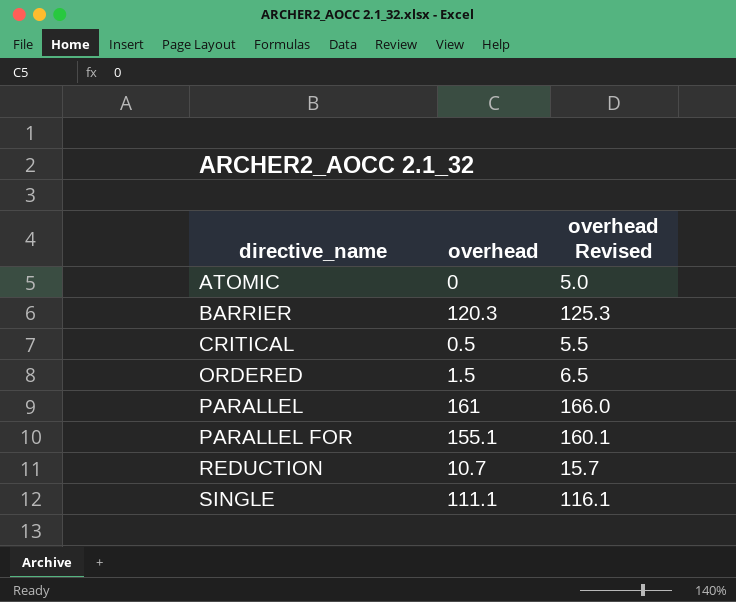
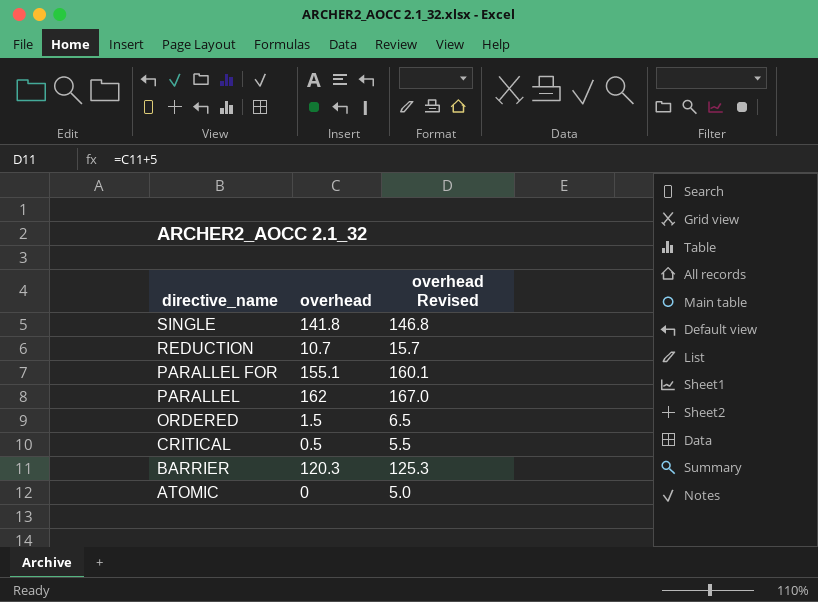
row order: directive_name ascending -> directive_name descending
SINGLE | overhead: 111.1 -> 141.8
SINGLE | overhead Revised: 116.1 -> 146.8
PARALLEL | overhead: 161 -> 162
PARALLEL | overhead Revised: 166.0 -> 167.0

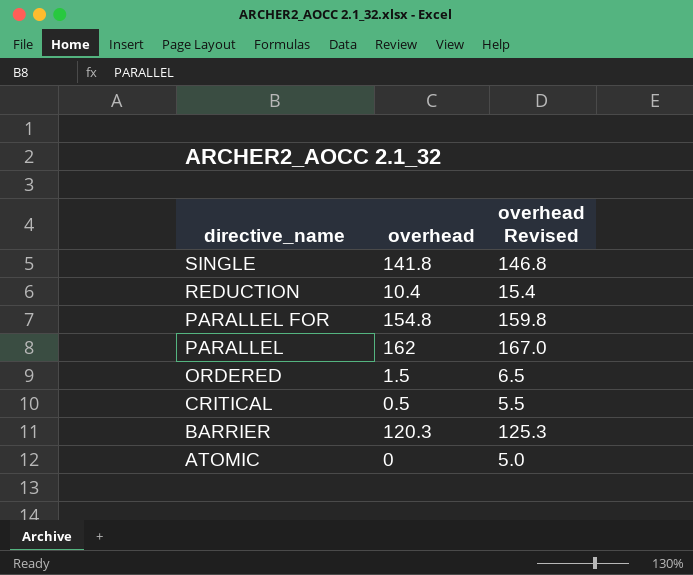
REDUCTION | overhead: 10.7 -> 10.4
REDUCTION | overhead Revised: 15.7 -> 15.4
PARALLEL FOR | overhead: 155.1 -> 154.8
PARALLEL FOR | overhead Revised: 160.1 -> 159.8

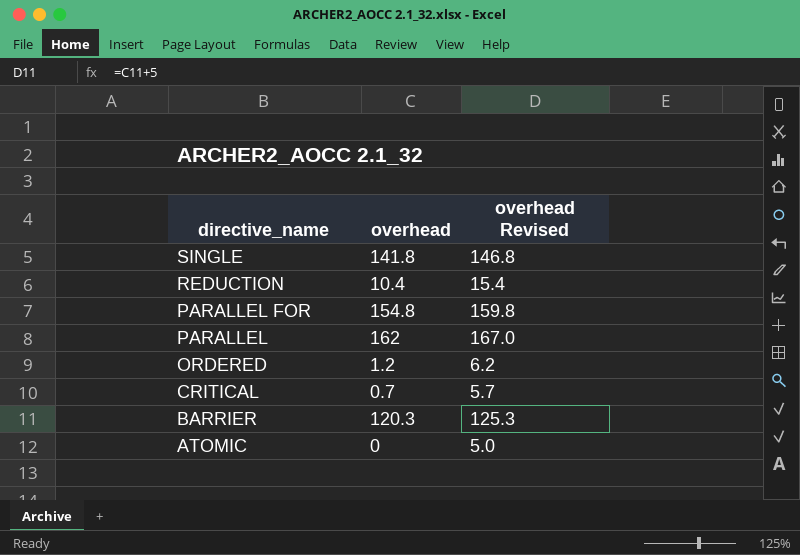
ORDERED | overhead: 1.5 -> 1.2
ORDERED | overhead Revised: 6.5 -> 6.2
CRITICAL | overhead: 0.5 -> 0.7
CRITICAL | overhead Revised: 5.5 -> 5.7

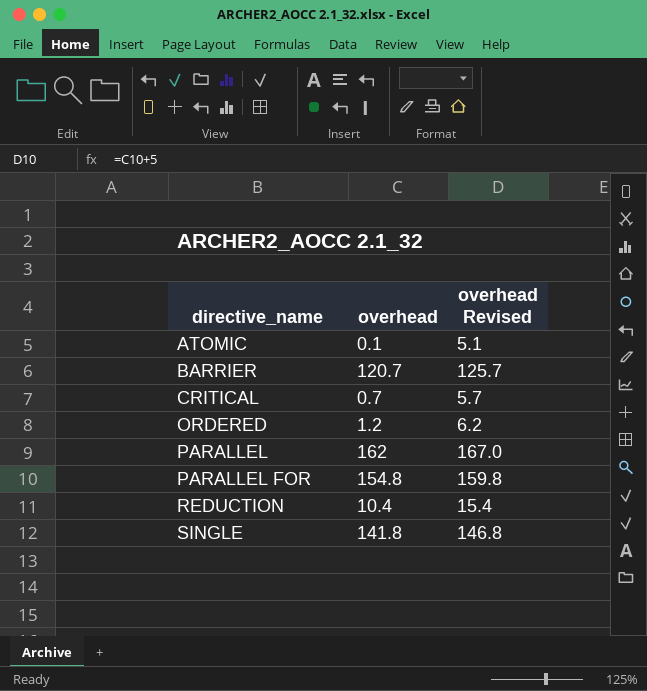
row order: directive_name descending -> directive_name ascending
ATOMIC | overhead: 0 -> 0.1
ATOMIC | overhead Revised: 5.0 -> 5.1
BARRIER | overhead: 120.3 -> 120.7
BARRIER | overhead Revised: 125.3 -> 125.7

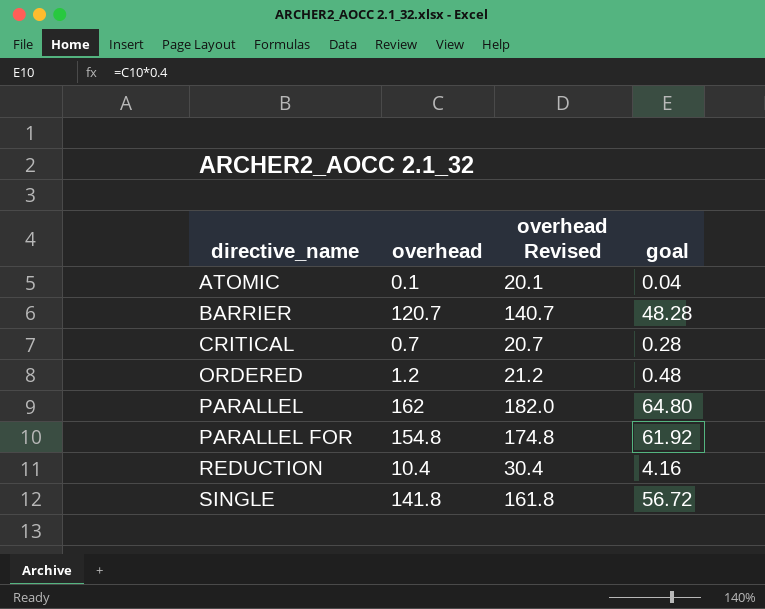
column overhead Revised | formula: [overhead] + 5 -> [overhead] + 20
column goal | formula: none -> [overhead] * 0.4

